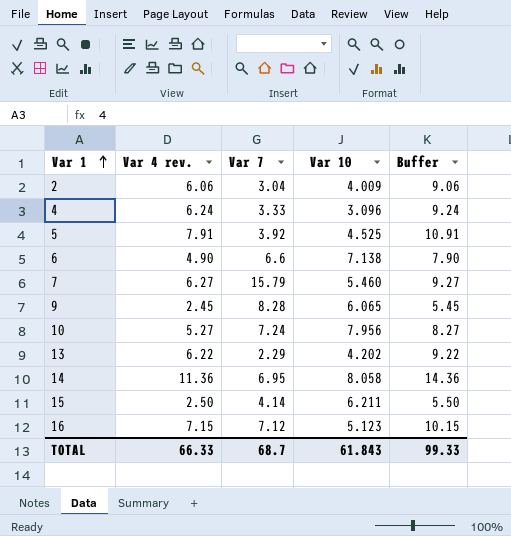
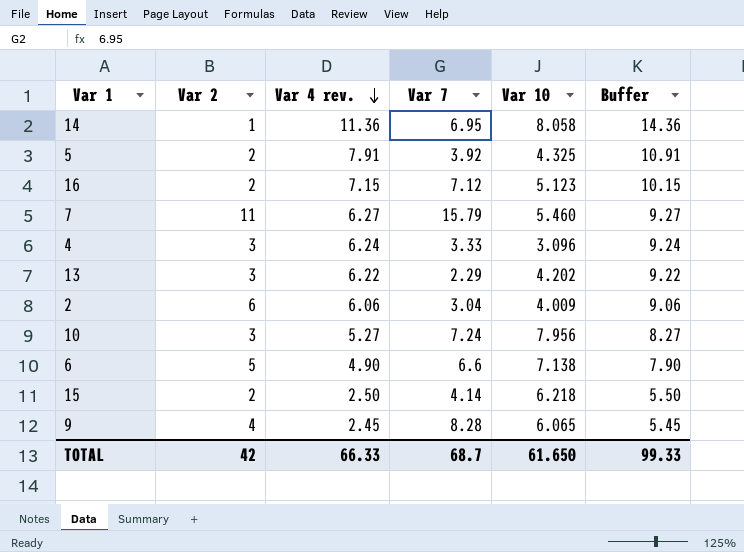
row order: Var 1 ascending -> Var 4 rev. descending
column Var 2 | position: none -> 2
5 | Var 10: 4.525 -> 4.325
15 | Var 10: 6.211 -> 6.218
TOTAL | Var 10: 61.843 -> 61.650

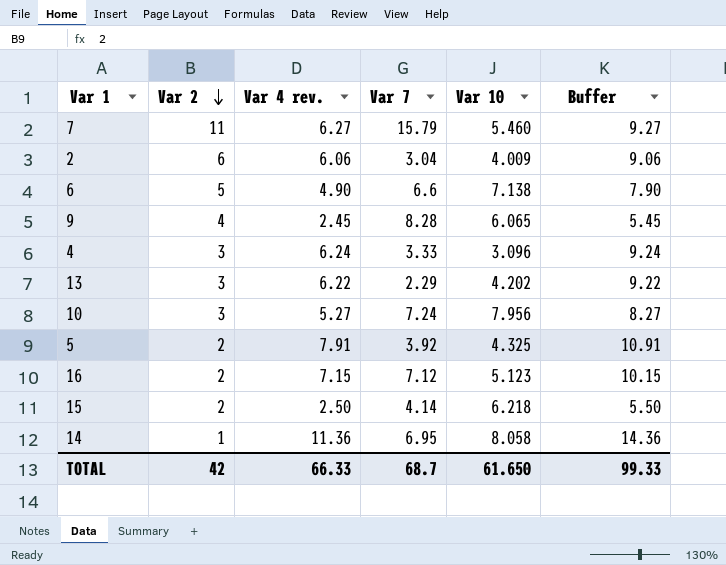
row order: Var 4 rev. descending -> Var 2 descending

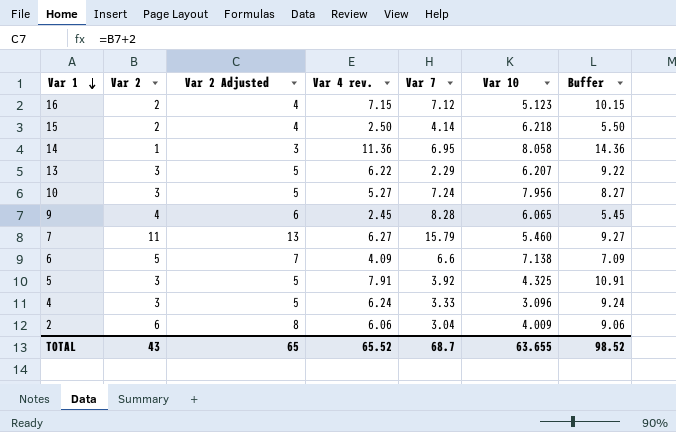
row order: Var 2 descending -> Var 1 descending
column Var 2 Adjusted | formula: none -> [Var 2] + 2
13 | Var 10: 4.202 -> 6.207
6 | Var 4 rev.: 4.90 -> 4.09
6 | Buffer: 7.90 -> 7.09
5 | Var 2: 2 -> 3
TOTAL | Var 2: 42 -> 43
TOTAL | Var 4 rev.: 66.33 -> 65.52
TOTAL | Var 10: 61.650 -> 63.655
TOTAL | Buffer: 99.33 -> 98.52

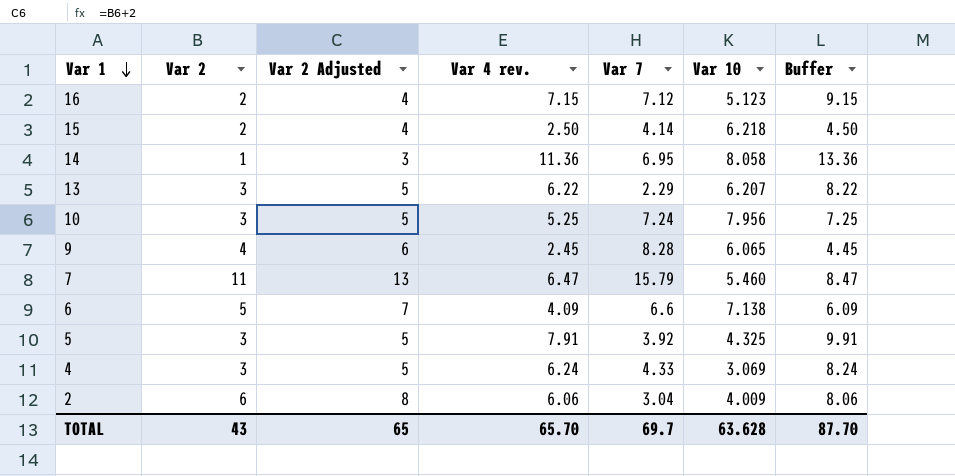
column Buffer | formula: [Var 4 rev.] + 3 -> [Var 4 rev.] + 2
10 | Var 4 rev.: 5.27 -> 5.25
7 | Var 4 rev.: 6.27 -> 6.47
4 | Var 7: 3.33 -> 4.33
4 | Var 10: 3.096 -> 3.069
TOTAL | Var 4 rev.: 65.52 -> 65.70
TOTAL | Var 7: 68.7 -> 69.7
TOTAL | Var 10: 63.655 -> 63.628
TOTAL | Buffer: 98.52 -> 87.70

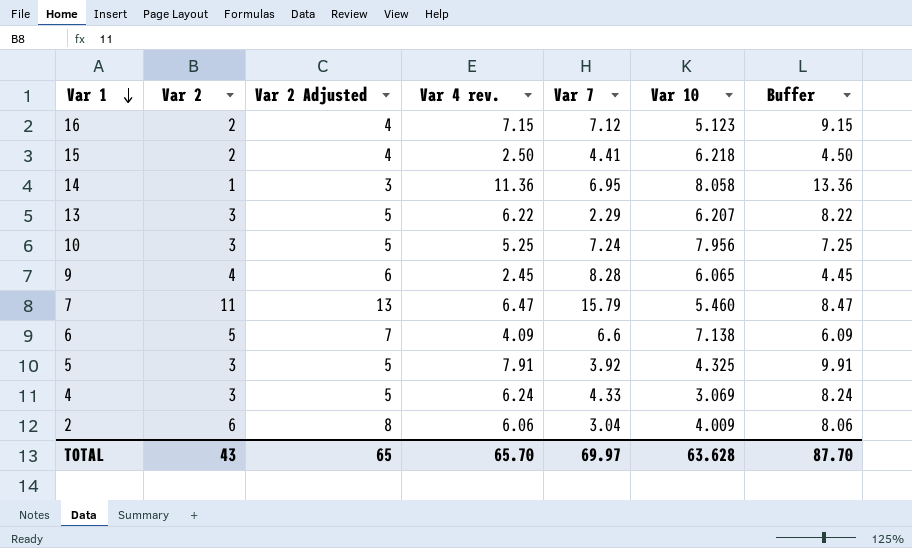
15 | Var 7: 4.14 -> 4.41
TOTAL | Var 7: 69.7 -> 69.97

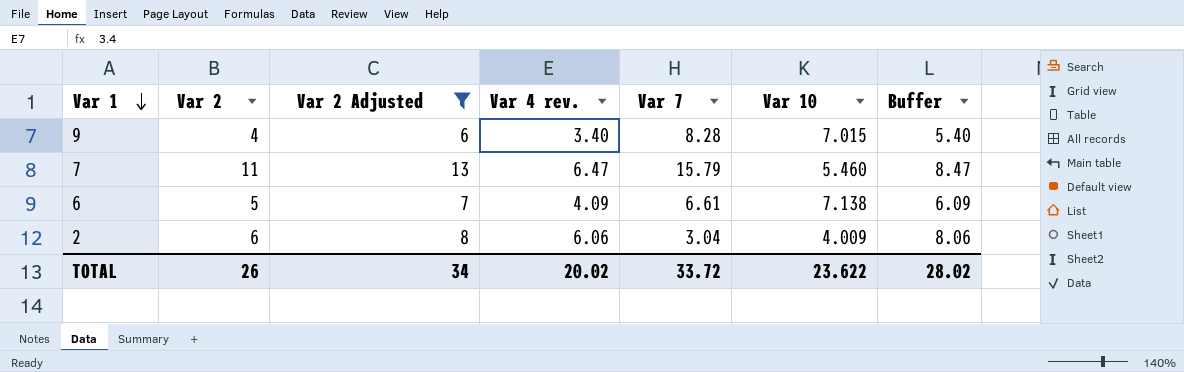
filter: none -> Var 2 Adjusted >= 6
9 | Var 4 rev.: 2.45 -> 3.40
9 | Var 10: 6.065 -> 7.015
9 | Buffer: 4.45 -> 5.40
6 | Var 7: 6.6 -> 6.61
TOTAL | Var 2: 43 -> 26
TOTAL | Var 2 Adjusted: 65 -> 34
TOTAL | Var 4 rev.: 65.70 -> 20.02
TOTAL | Var 7: 69.97 -> 33.72
TOTAL | Var 10: 63.628 -> 23.622
TOTAL | Buffer: 87.70 -> 28.02

